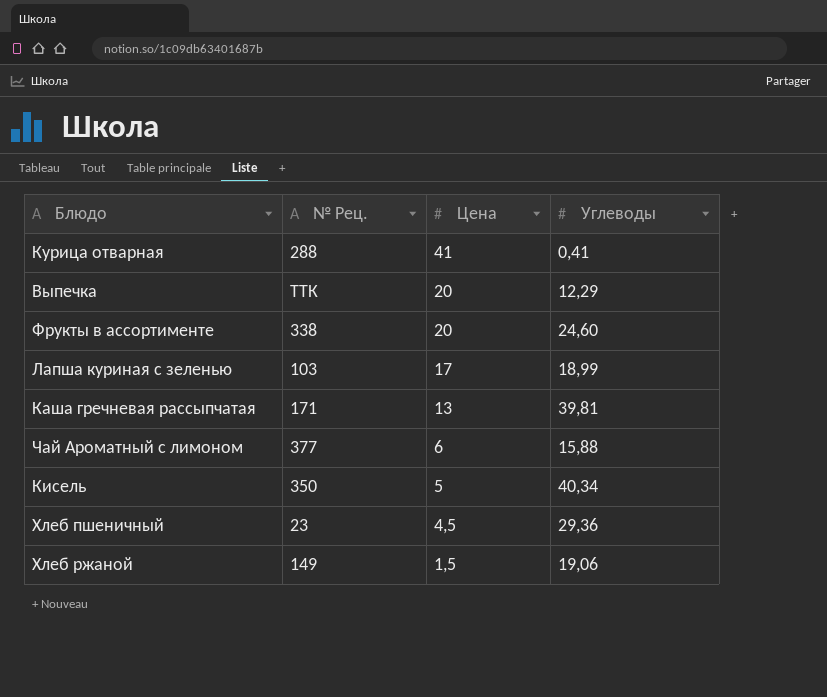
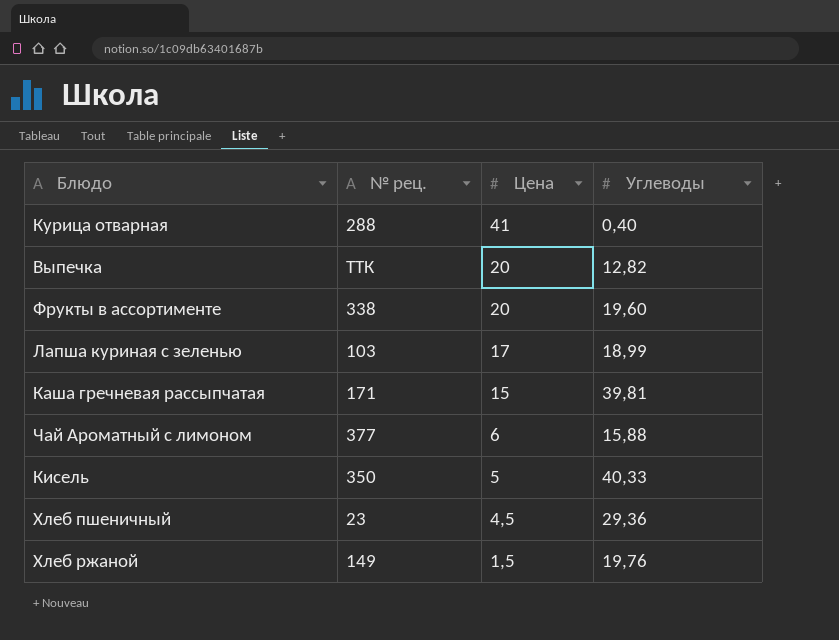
column name: № Рец. -> № рец.
Курица отварная | Углеводы: 0,41 -> 0,40
Выпечка | Углеводы: 12,29 -> 12,82
Фрукты в ассортименте | Углеводы: 24,60 -> 19,60
Каша гречневая рассыпчатая | Цена: 13 -> 15
Кисель | Углеводы: 40,34 -> 40,33
Хлеб ржаной | Углеводы: 19,06 -> 19,76

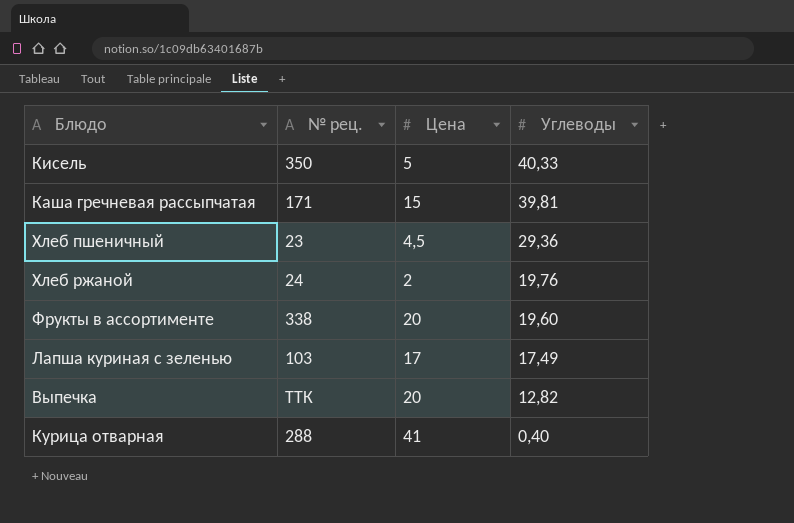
row order: Цена descending -> Углеводы descending
row Чай Ароматный с лимоном: 377 | 6 | 15,88 -> none
Хлеб ржаной | № рец.: 149 -> 24
Хлеб ржаной | Цена: 1,5 -> 2
Лапша куриная с зеленью | Углеводы: 18,99 -> 17,49

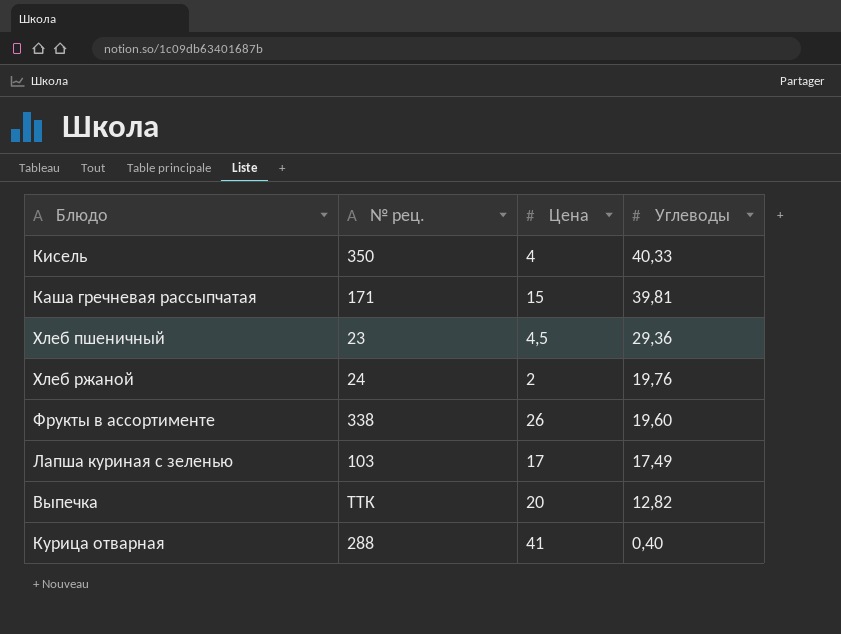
Кисель | Цена: 5 -> 4
Фрукты в ассортименте | Цена: 20 -> 26

